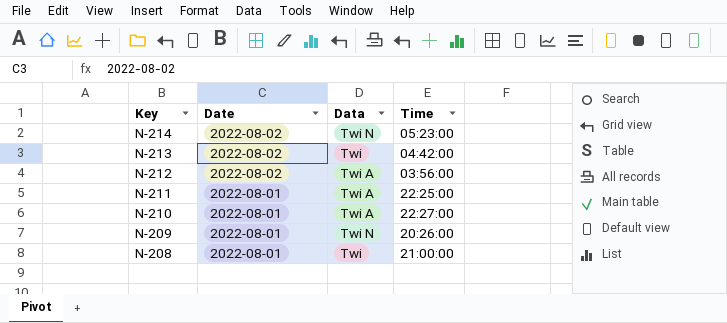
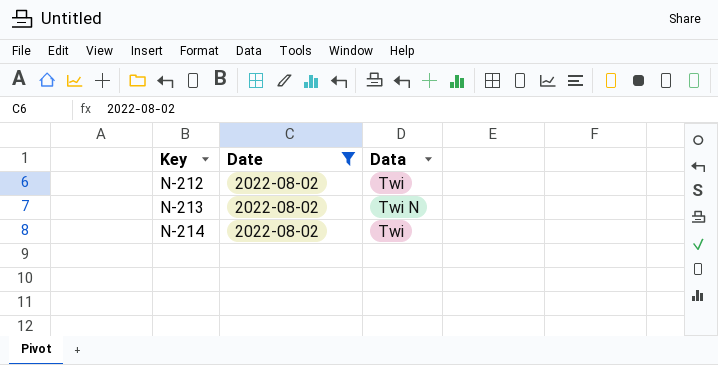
filter: none -> Date = 2022-08-02
row order: Key descending -> Key ascending
column Time | position: 4 -> none
N-212 | Data: Twi A -> Twi
N-213 | Data: Twi -> Twi N
N-214 | Data: Twi N -> Twi

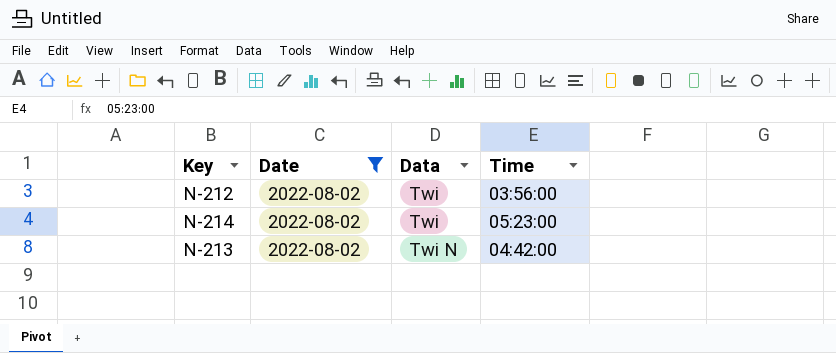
row order: Key ascending -> Data ascending
column Time | position: none -> 4

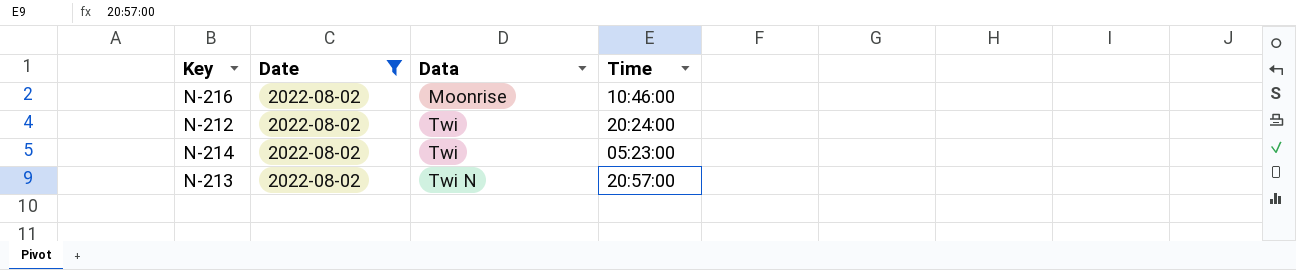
row N-216: none -> 2022-08-02 | Moonrise | 10:46:00
N-212 | Time: 03:56:00 -> 20:24:00
N-213 | Time: 04:42:00 -> 20:57:00

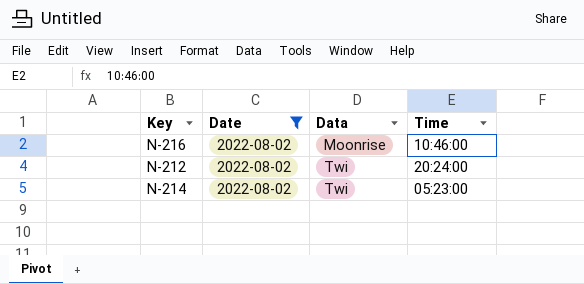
row N-213: 2022-08-02 | Twi N | 20:57:00 -> none

